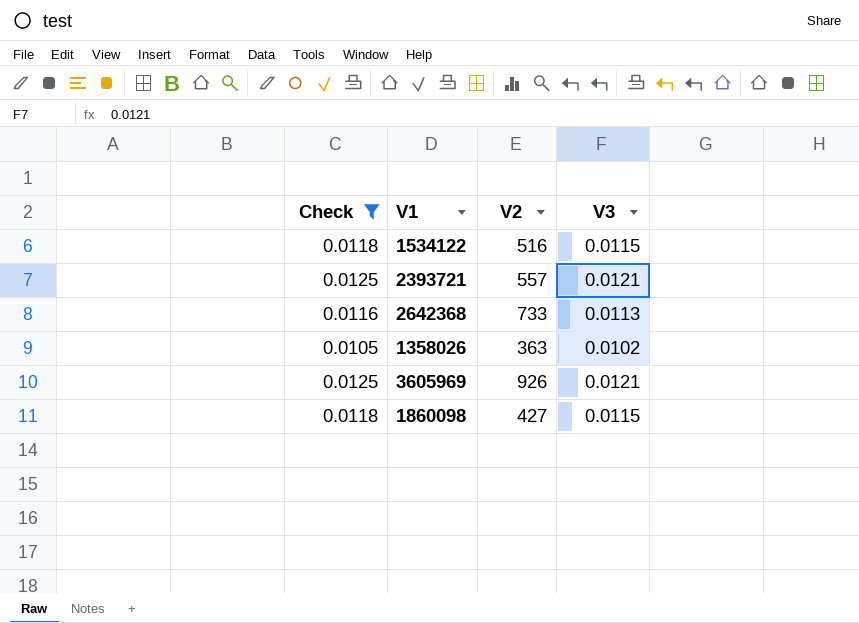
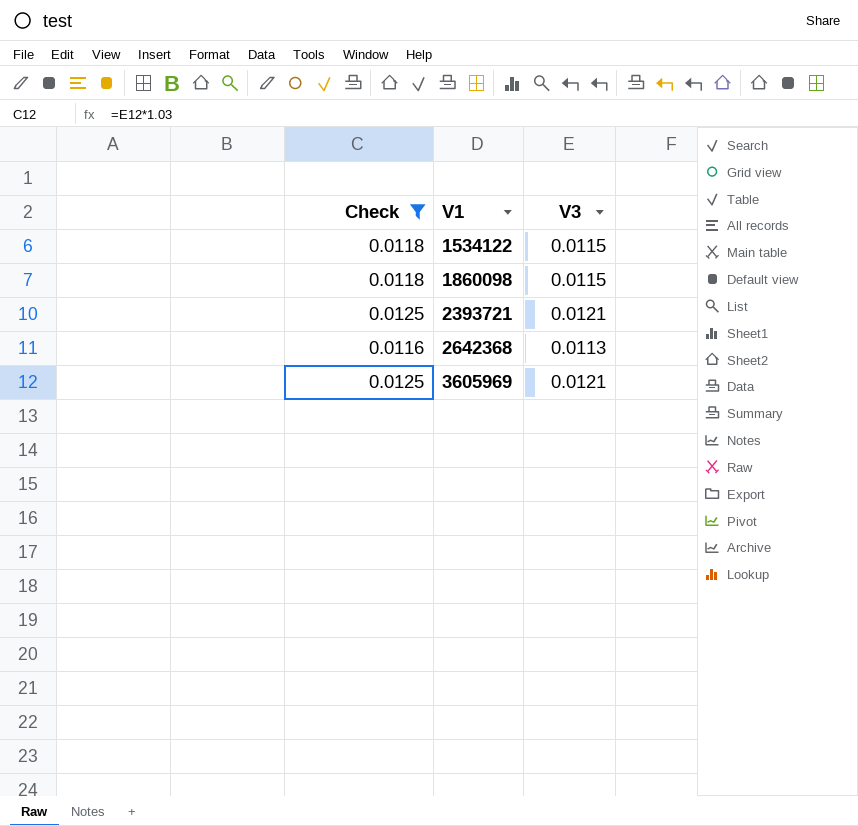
row order: none -> V1 ascending
column V2 | position: 3 -> none
row 1358026: 0.0105 | 363 | 0.0102 -> none

